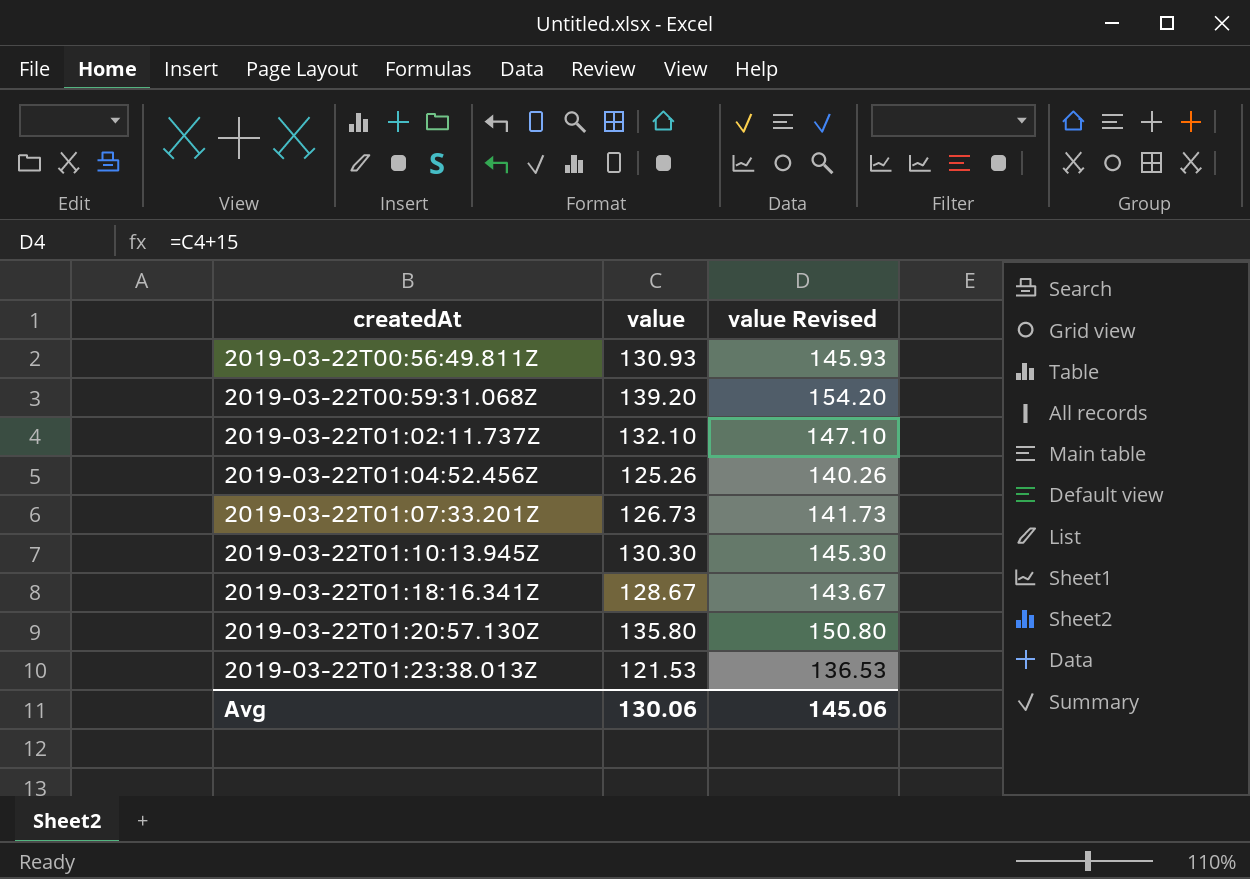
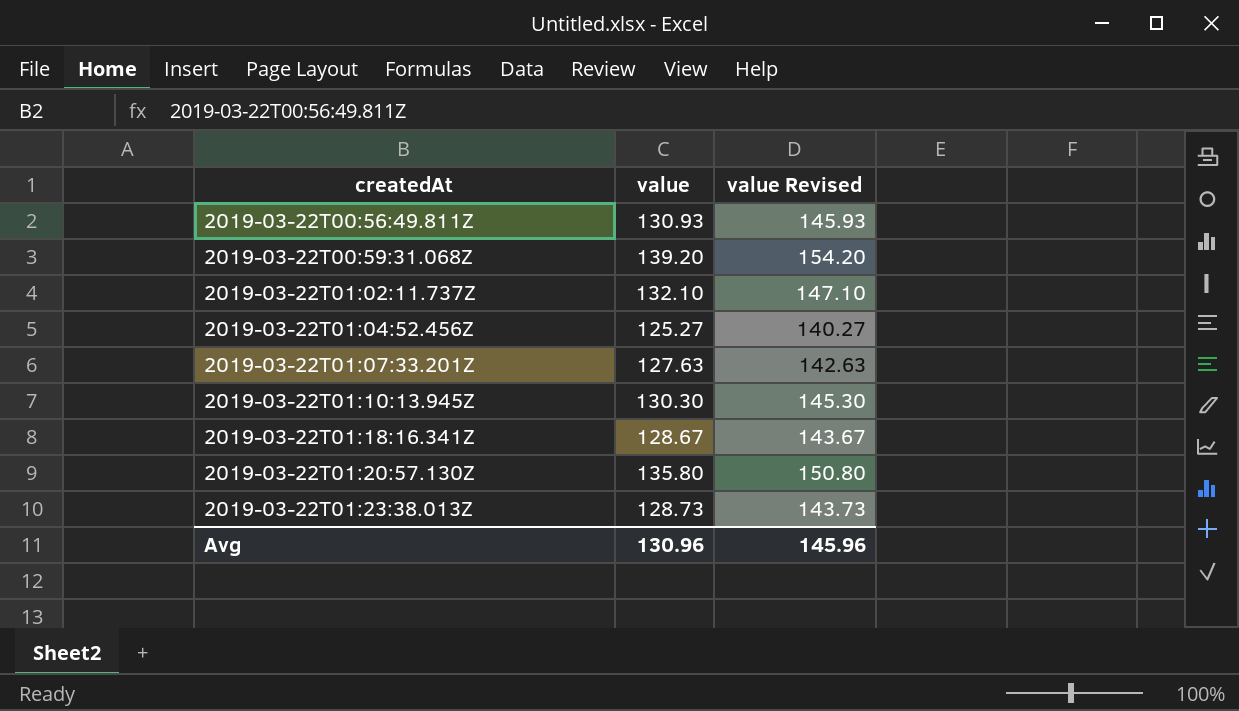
2019-03-22T01:04:52.456Z | value: 125.26 -> 125.27
2019-03-22T01:04:52.456Z | value Revised: 140.26 -> 140.27
2019-03-22T01:07:33.201Z | value: 126.73 -> 127.63
2019-03-22T01:07:33.201Z | value Revised: 141.73 -> 142.63
2019-03-22T01:23:38.013Z | value: 121.53 -> 128.73
2019-03-22T01:23:38.013Z | value Revised: 136.53 -> 143.73
Avg | value: 130.06 -> 130.96
Avg | value Revised: 145.06 -> 145.96

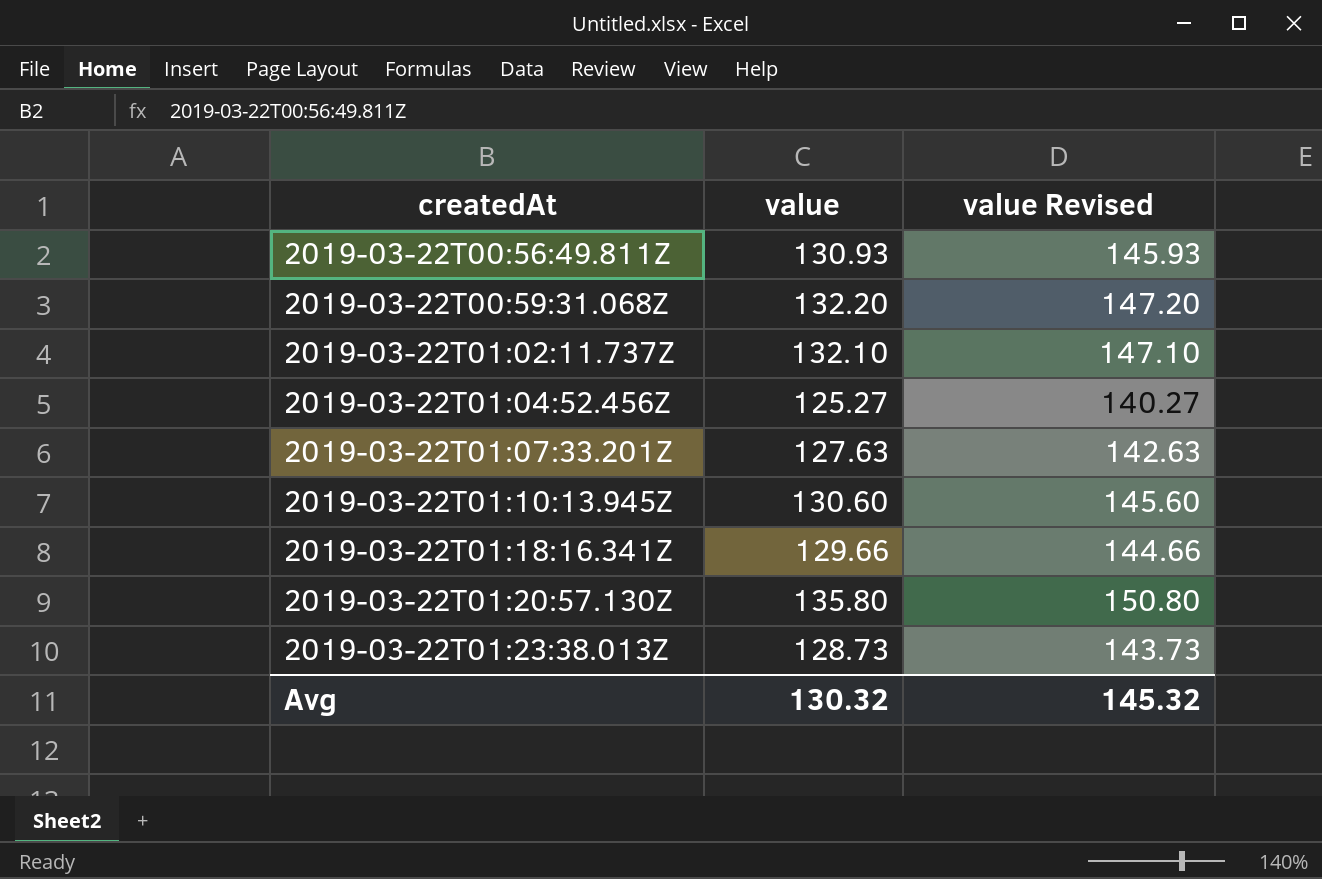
2019-03-22T00:59:31.068Z | value: 139.20 -> 132.20
2019-03-22T00:59:31.068Z | value Revised: 154.20 -> 147.20
2019-03-22T01:10:13.945Z | value: 130.30 -> 130.60
2019-03-22T01:10:13.945Z | value Revised: 145.30 -> 145.60
2019-03-22T01:18:16.341Z | value: 128.67 -> 129.66
2019-03-22T01:18:16.341Z | value Revised: 143.67 -> 144.66
Avg | value: 130.96 -> 130.32
Avg | value Revised: 145.96 -> 145.32

